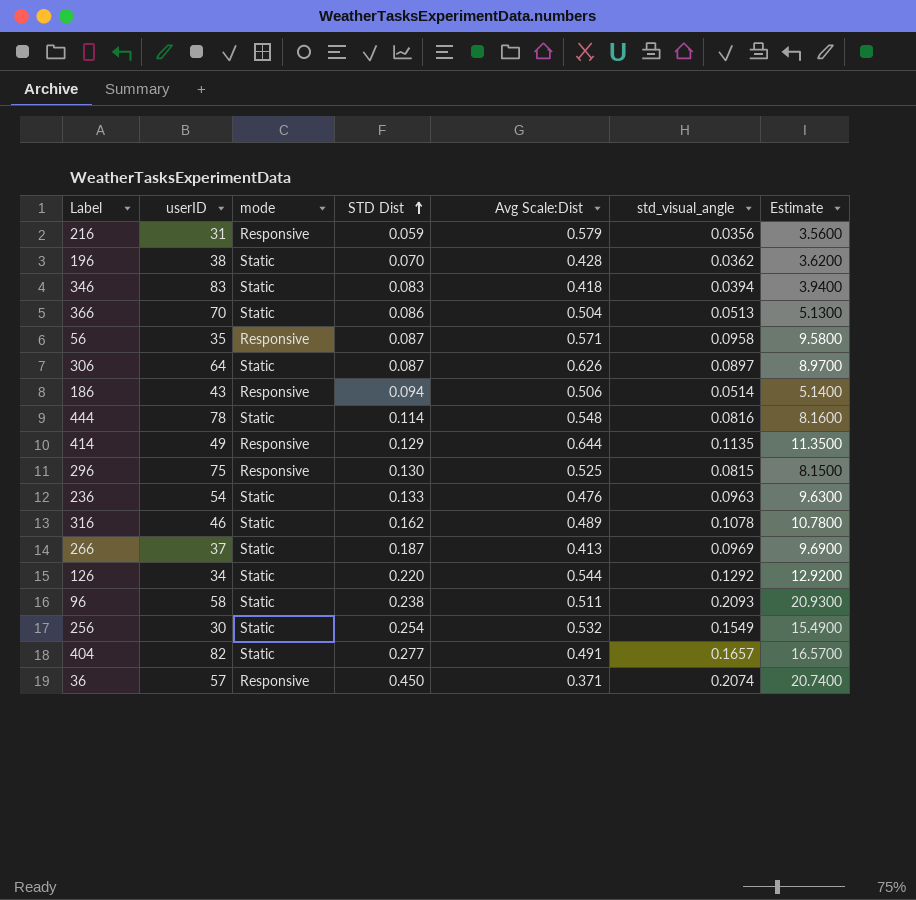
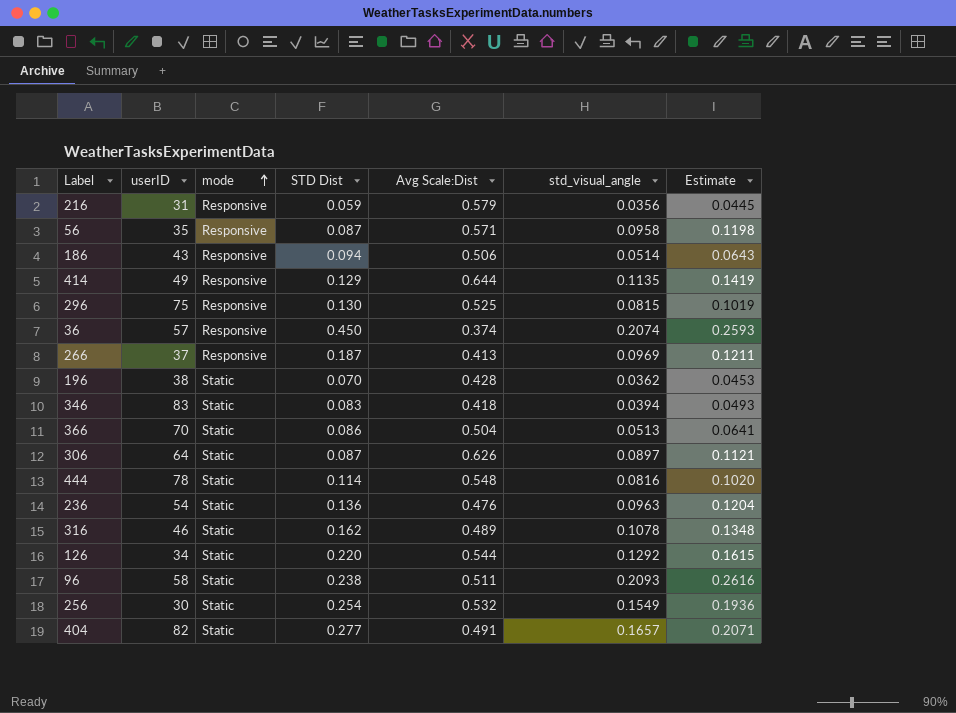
row order: STD Dist ascending -> mode ascending
column Estimate | formula: [std_visual_angle] * 100 -> [std_visual_angle] * 1.25
36 | Avg Scale:Dist: 0.371 -> 0.374
266 | mode: Static -> Responsive
236 | STD Dist: 0.133 -> 0.136

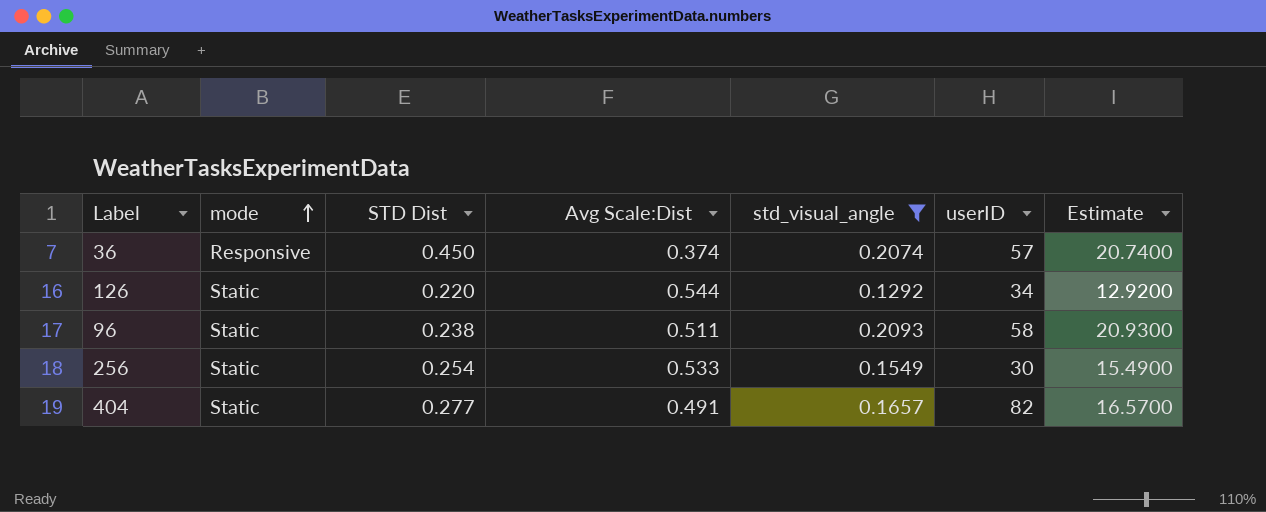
filter: none -> std_visual_angle >= 0.1292
column userID | position: 2 -> 6
column Estimate | formula: [std_visual_angle] * 1.25 -> [std_visual_angle] * 100
256 | Avg Scale:Dist: 0.532 -> 0.533

